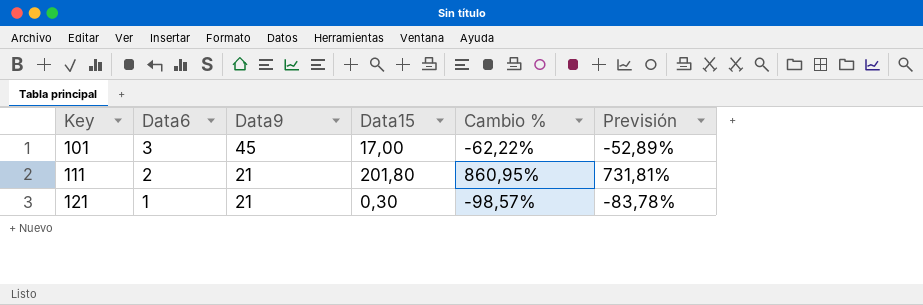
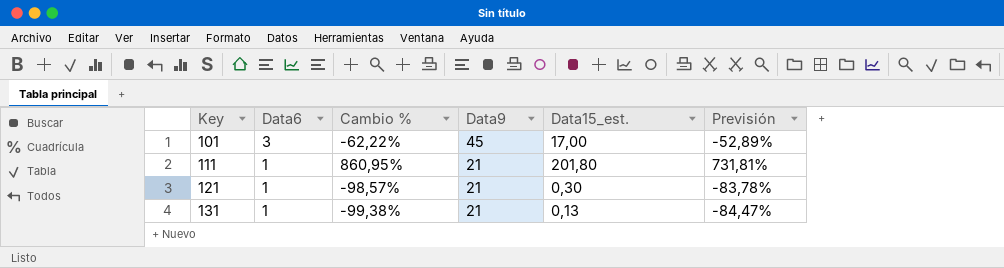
column Cambio % | position: 5 -> 3
column name: Data15 -> Data15_est.
111 | Data6: 2 -> 1
row 131: none -> 1 | -99,38% | 21 | 0,13 | -84,47%

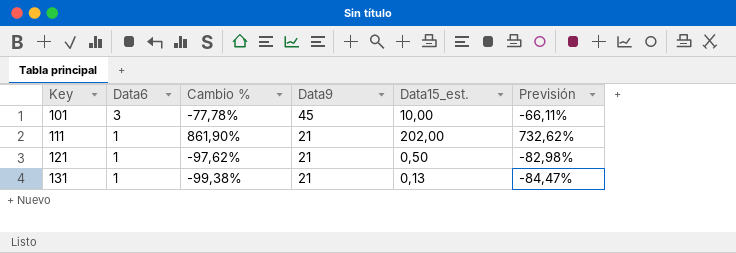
101 | Cambio %: -62,22% -> -77,78%
101 | Data15_est.: 17,00 -> 10,00
101 | Previsión: -52,89% -> -66,11%
111 | Cambio %: 860,95% -> 861,90%
111 | Data15_est.: 201,80 -> 202,00
111 | Previsión: 731,81% -> 732,62%
121 | Cambio %: -98,57% -> -97,62%
121 | Data15_est.: 0,30 -> 0,50
121 | Previsión: -83,78% -> -82,98%

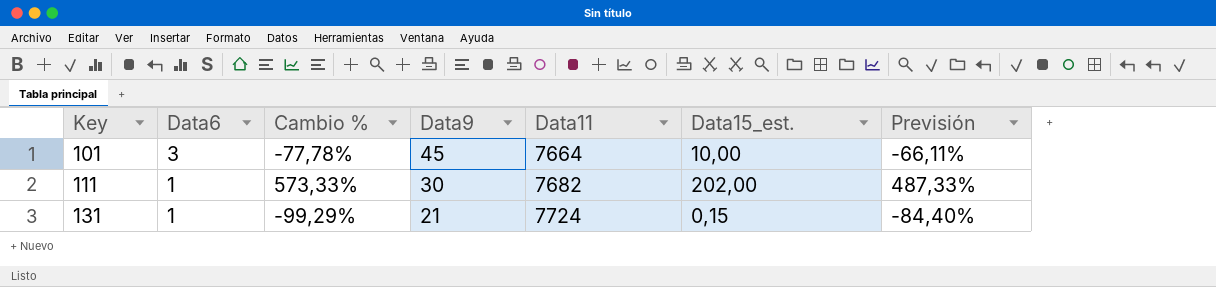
column Data11 | position: none -> 5
row 121: 1 | -97,62% | 21 | 0,50 | -82,98% -> none
111 | Cambio %: 861,90% -> 573,33%
111 | Data9: 21 -> 30
111 | Previsión: 732,62% -> 487,33%
131 | Cambio %: -99,38% -> -99,29%
131 | Data15_est.: 0,13 -> 0,15
131 | Previsión: -84,47% -> -84,40%

